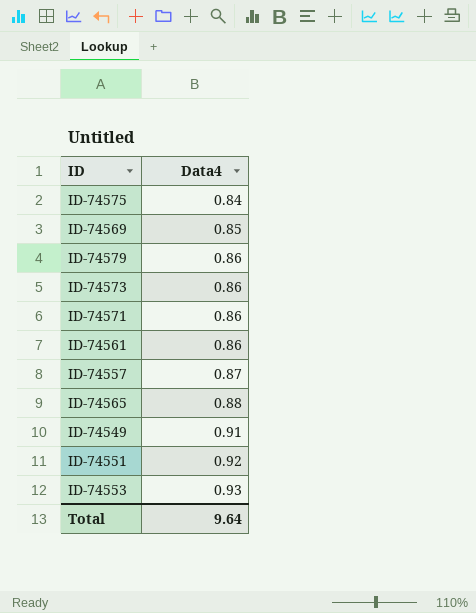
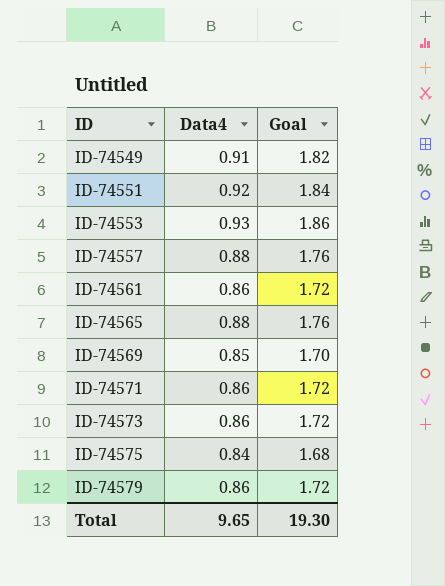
row order: Data4 ascending -> ID ascending
column Goal | formula: none -> [Data4] * 2
ID-74557 | Data4: 0.87 -> 0.88
Total | Data4: 9.64 -> 9.65

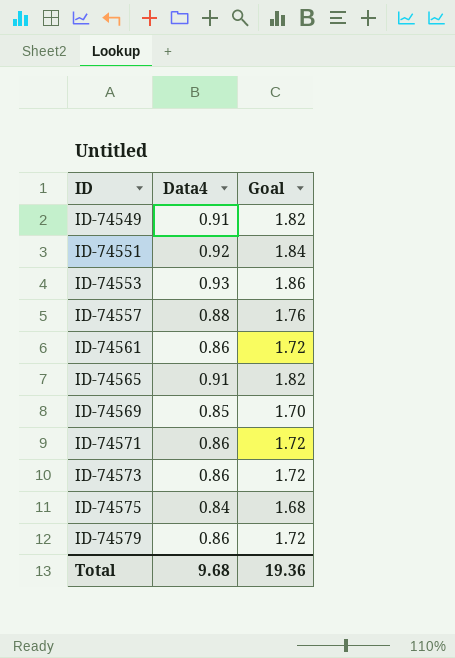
ID-74565 | Data4: 0.88 -> 0.91
ID-74565 | Goal: 1.76 -> 1.82
Total | Data4: 9.65 -> 9.68
Total | Goal: 19.30 -> 19.36

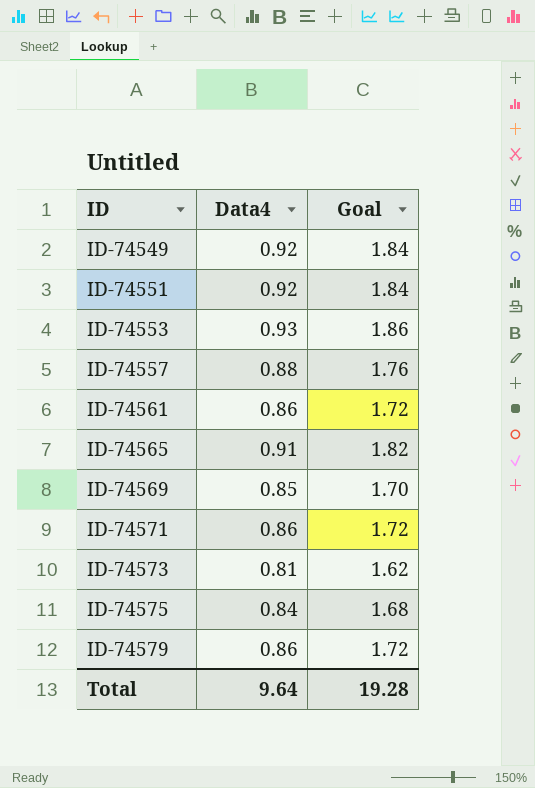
ID-74549 | Data4: 0.91 -> 0.92
ID-74549 | Goal: 1.82 -> 1.84
ID-74573 | Data4: 0.86 -> 0.81
ID-74573 | Goal: 1.72 -> 1.62
Total | Data4: 9.68 -> 9.64
Total | Goal: 19.36 -> 19.28

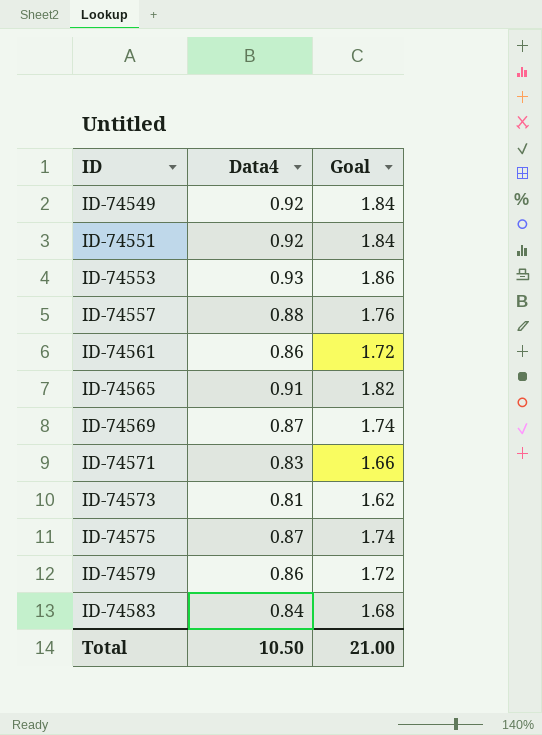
ID-74569 | Data4: 0.85 -> 0.87
ID-74569 | Goal: 1.70 -> 1.74
ID-74571 | Data4: 0.86 -> 0.83
ID-74571 | Goal: 1.72 -> 1.66
ID-74575 | Data4: 0.84 -> 0.87
ID-74575 | Goal: 1.68 -> 1.74
row ID-74583: none -> 0.84 | 1.68
Total | Data4: 9.64 -> 10.50
Total | Goal: 19.28 -> 21.00

